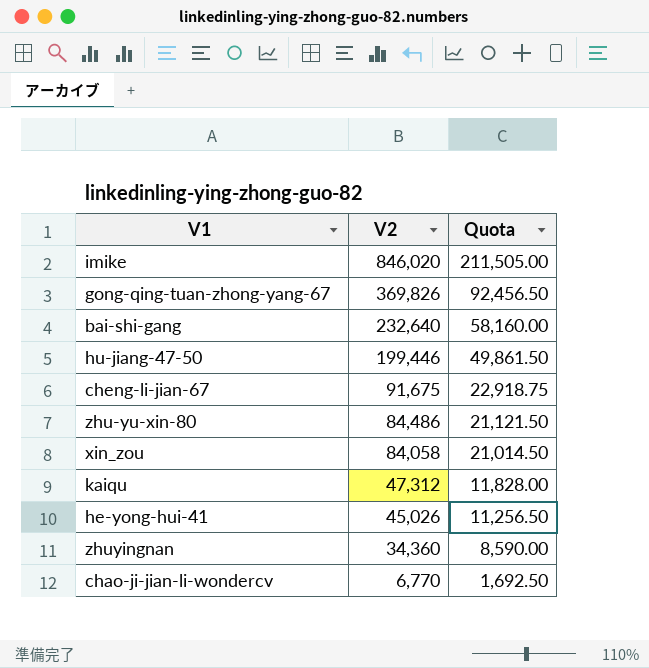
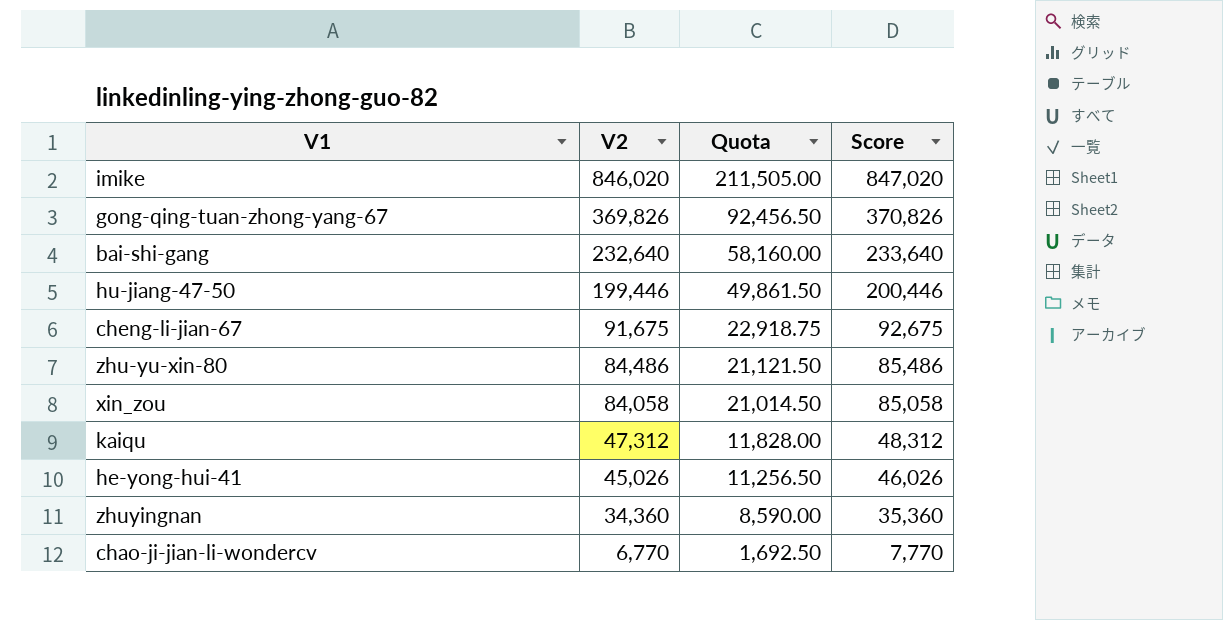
column Score | formula: none -> [V2] + 1000

